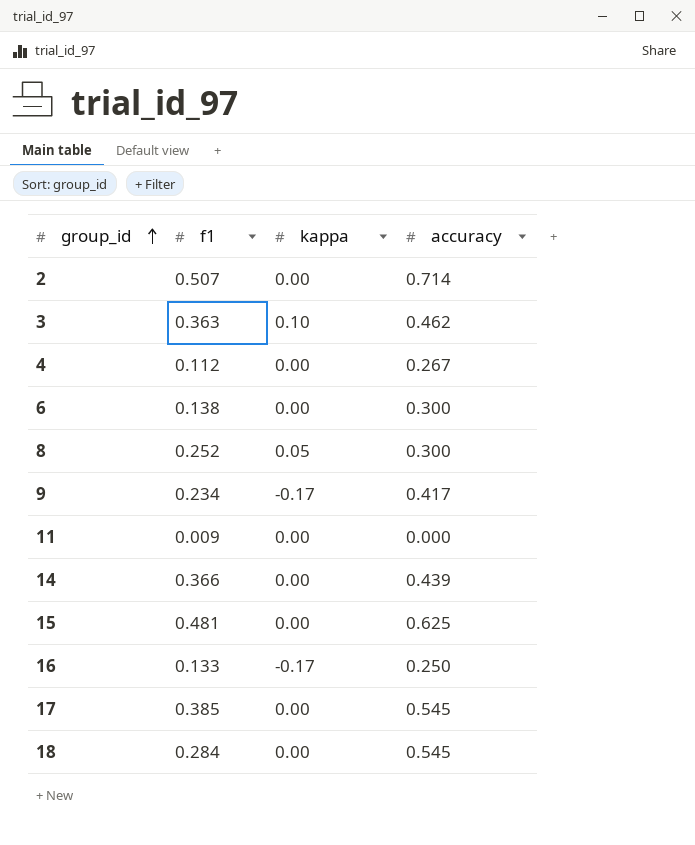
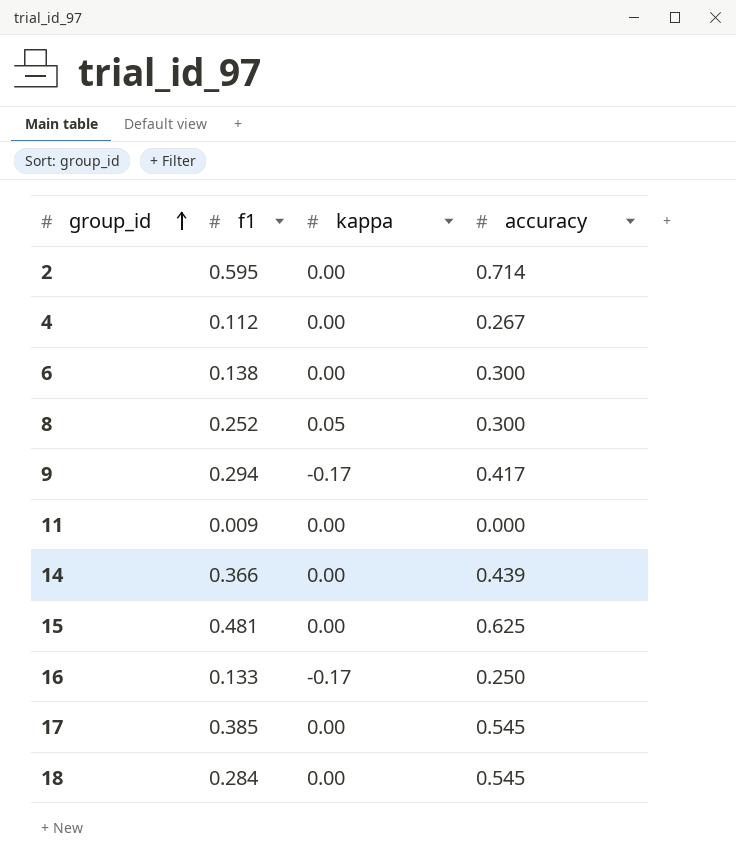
row 3: 0.363 | 0.10 | 0.462 -> none
2 | f1: 0.507 -> 0.595
9 | f1: 0.234 -> 0.294

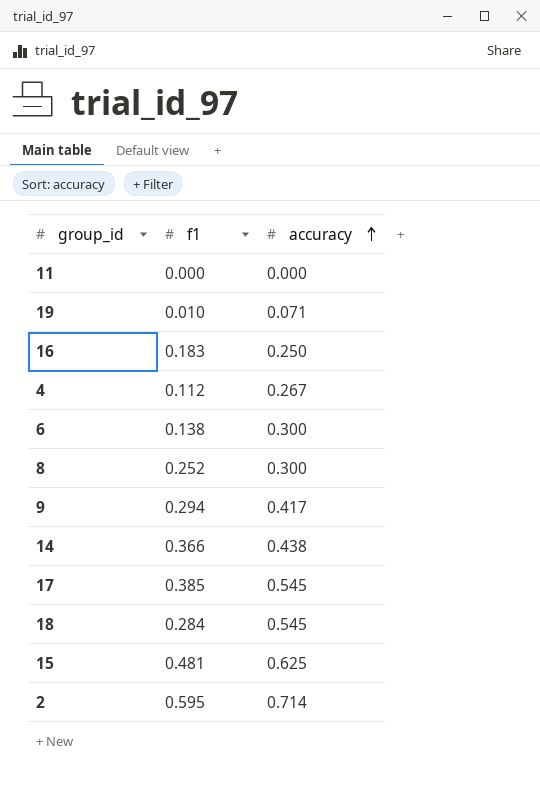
row order: group_id ascending -> accuracy ascending
column kappa | position: 3 -> none
11 | f1: 0.009 -> 0.000
row 19: none -> 0.010 | 0.071
16 | f1: 0.133 -> 0.183
14 | accuracy: 0.439 -> 0.438

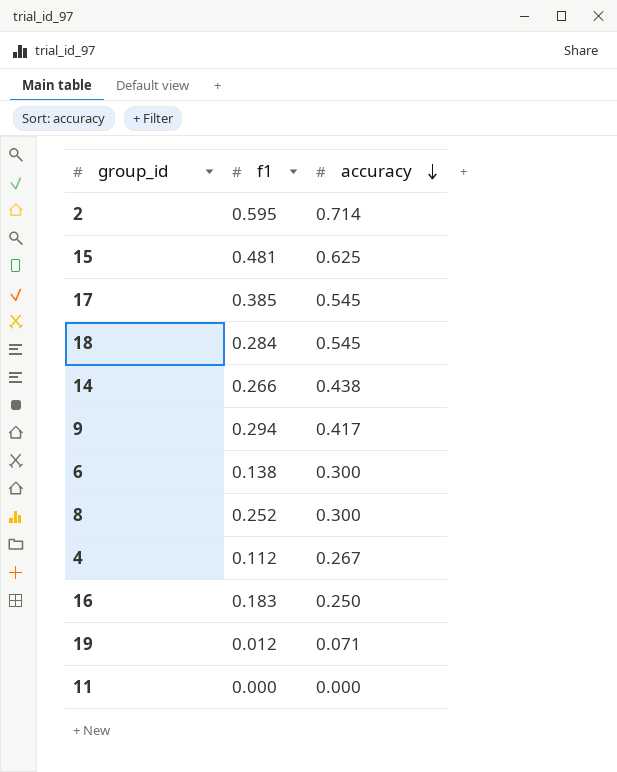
row order: accuracy ascending -> accuracy descending
14 | f1: 0.366 -> 0.266
19 | f1: 0.010 -> 0.012

